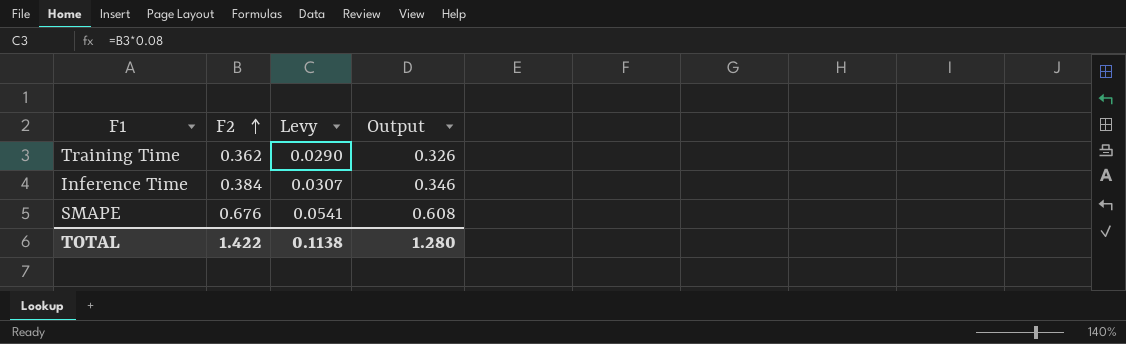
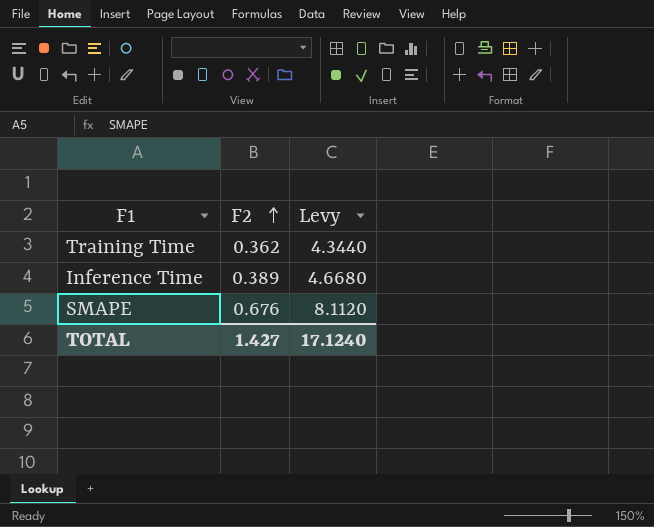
column Output | formula: [F2] * 0.9 -> none
column Levy | formula: [F2] * 0.08 -> [F2] * 12
Inference Time | F2: 0.384 -> 0.389
TOTAL | F2: 1.422 -> 1.427
TOTAL | Levy: 0.1138 -> 17.1240

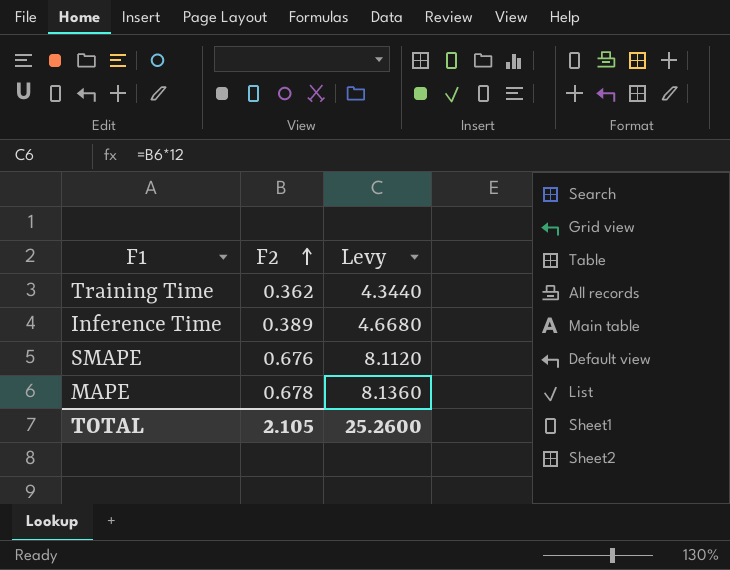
row MAPE: none -> 0.678 | 8.1360
TOTAL | F2: 1.427 -> 2.105
TOTAL | Levy: 17.1240 -> 25.2600

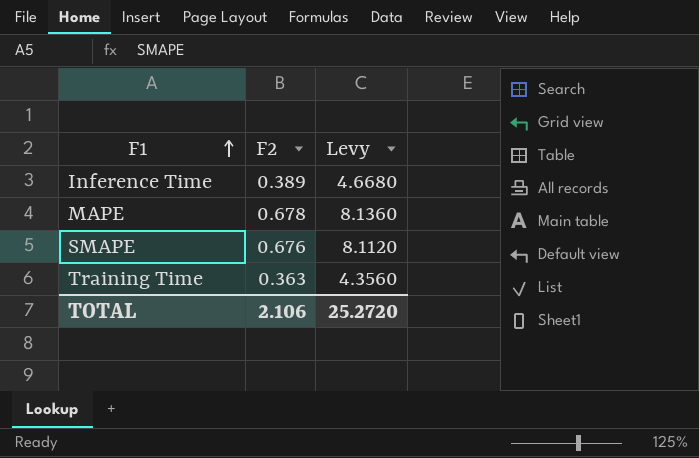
row order: F2 ascending -> F1 ascending
Training Time | F2: 0.362 -> 0.363
Training Time | Levy: 4.3440 -> 4.3560
TOTAL | F2: 2.105 -> 2.106
TOTAL | Levy: 25.2600 -> 25.2720

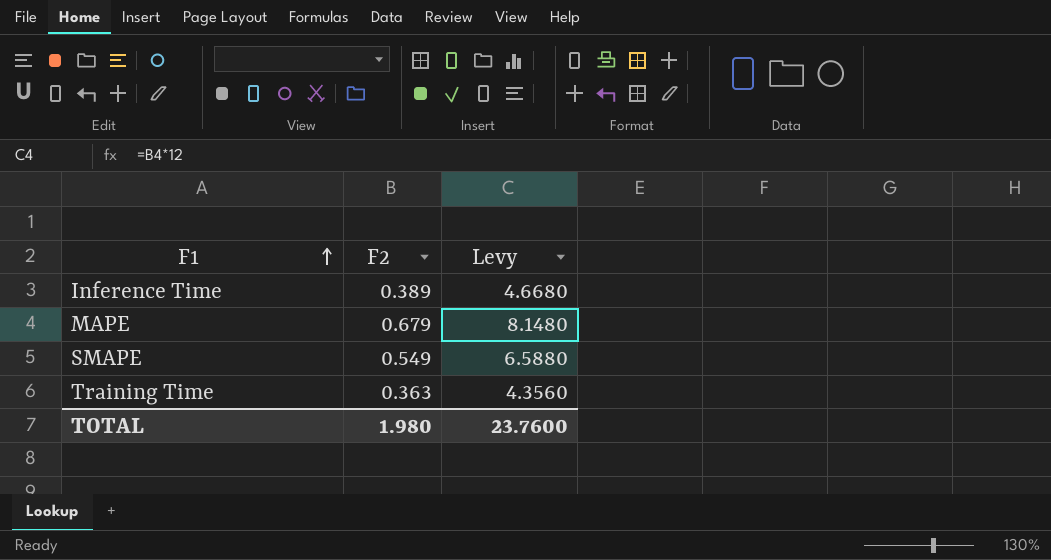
MAPE | F2: 0.678 -> 0.679
MAPE | Levy: 8.1360 -> 8.1480
SMAPE | F2: 0.676 -> 0.549
SMAPE | Levy: 8.1120 -> 6.5880
TOTAL | F2: 2.106 -> 1.980
TOTAL | Levy: 25.2720 -> 23.7600

